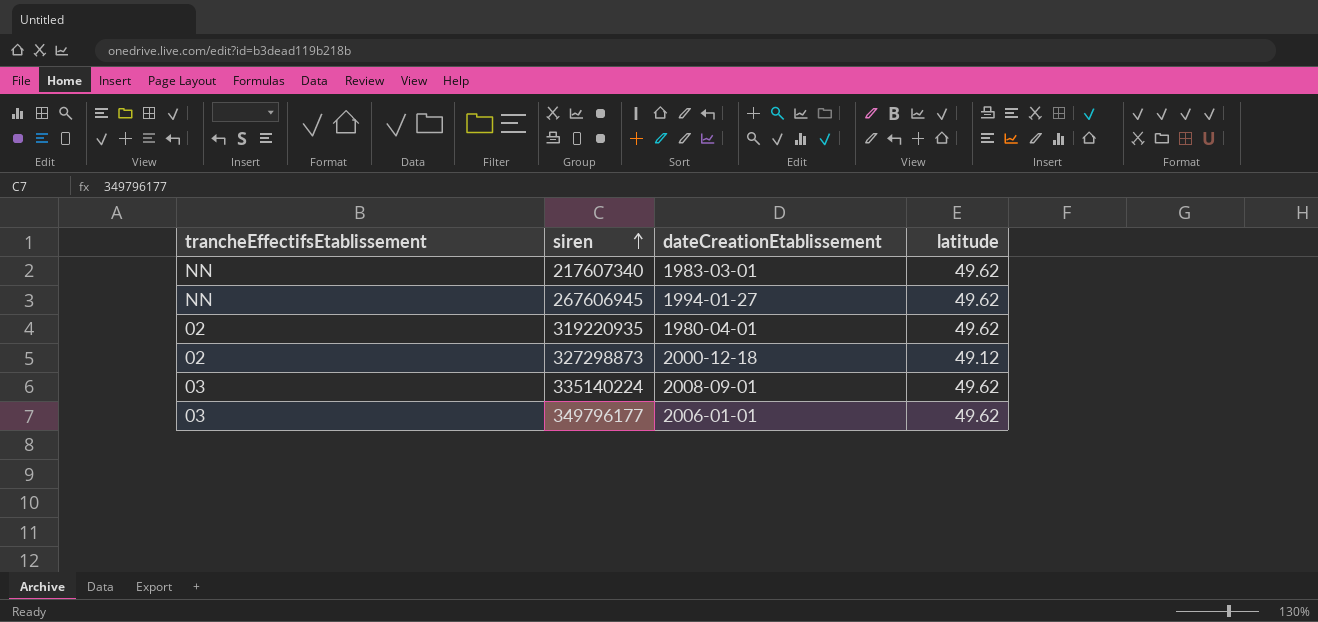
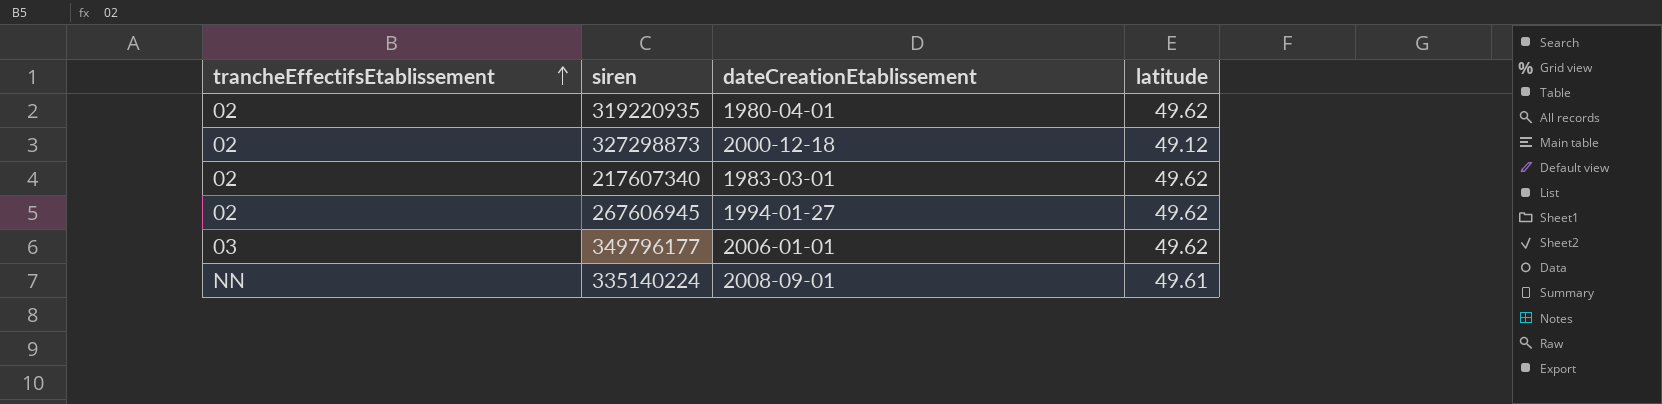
row order: siren ascending -> trancheEffectifsEtablissement ascending
217607340 | trancheEffectifsEtablissement: NN -> 02
267606945 | trancheEffectifsEtablissement: NN -> 02
335140224 | trancheEffectifsEtablissement: 03 -> NN
335140224 | latitude: 49.62 -> 49.61

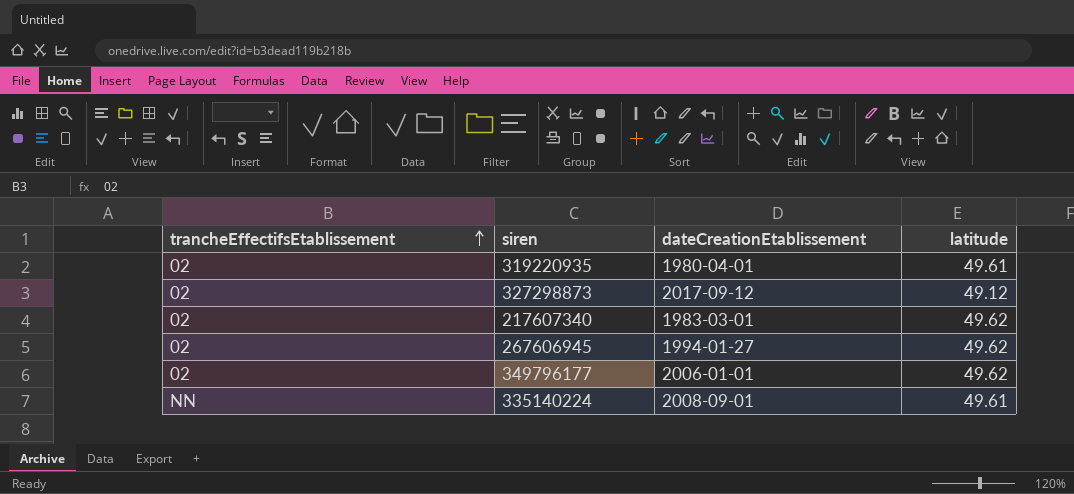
319220935 | latitude: 49.62 -> 49.61
327298873 | dateCreationEtablissement: 2000-12-18 -> 2017-09-12
349796177 | trancheEffectifsEtablissement: 03 -> 02

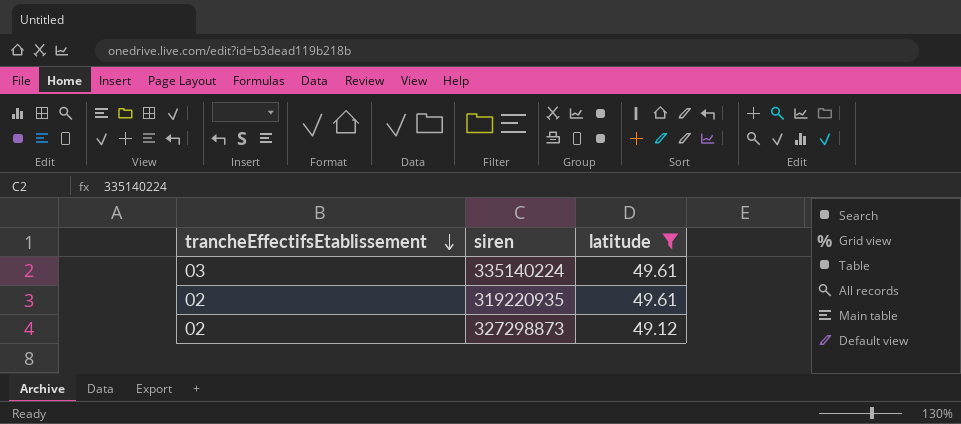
filter: none -> latitude != 49.62
row order: trancheEffectifsEtablissement ascending -> trancheEffectifsEtablissement descending
column dateCreationEtablissement | position: 3 -> none
335140224 | trancheEffectifsEtablissement: NN -> 03

